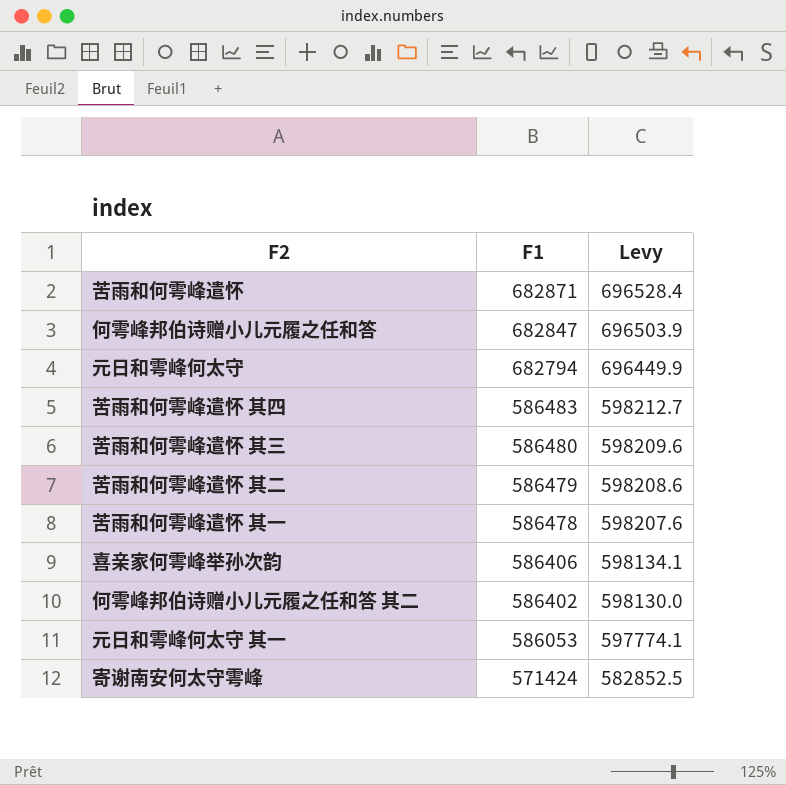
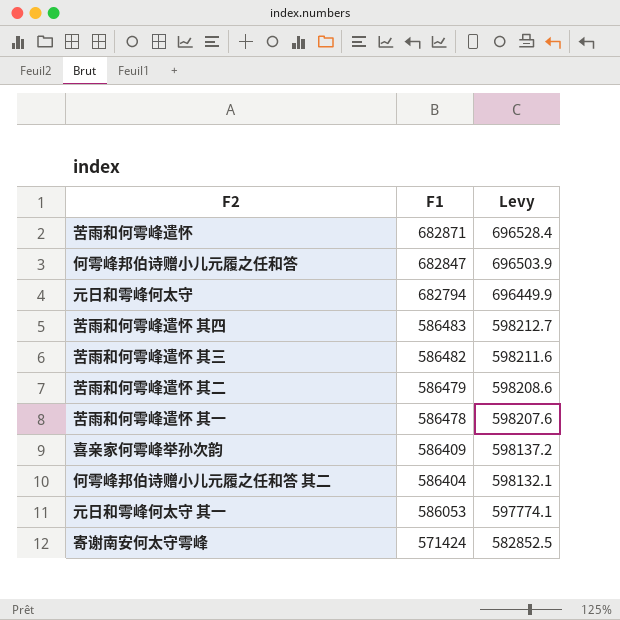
苦雨和何雩峰遣怀 其三 | F1: 586480 -> 586482
苦雨和何雩峰遣怀 其三 | Levy: 598209.6 -> 598211.6
喜亲家何雩峰举孙次韵 | F1: 586406 -> 586409
喜亲家何雩峰举孙次韵 | Levy: 598134.1 -> 598137.2
何雩峰邦伯诗赠小儿元履之任和答 其二 | F1: 586402 -> 586404
何雩峰邦伯诗赠小儿元履之任和答 其二 | Levy: 598130.0 -> 598132.1

